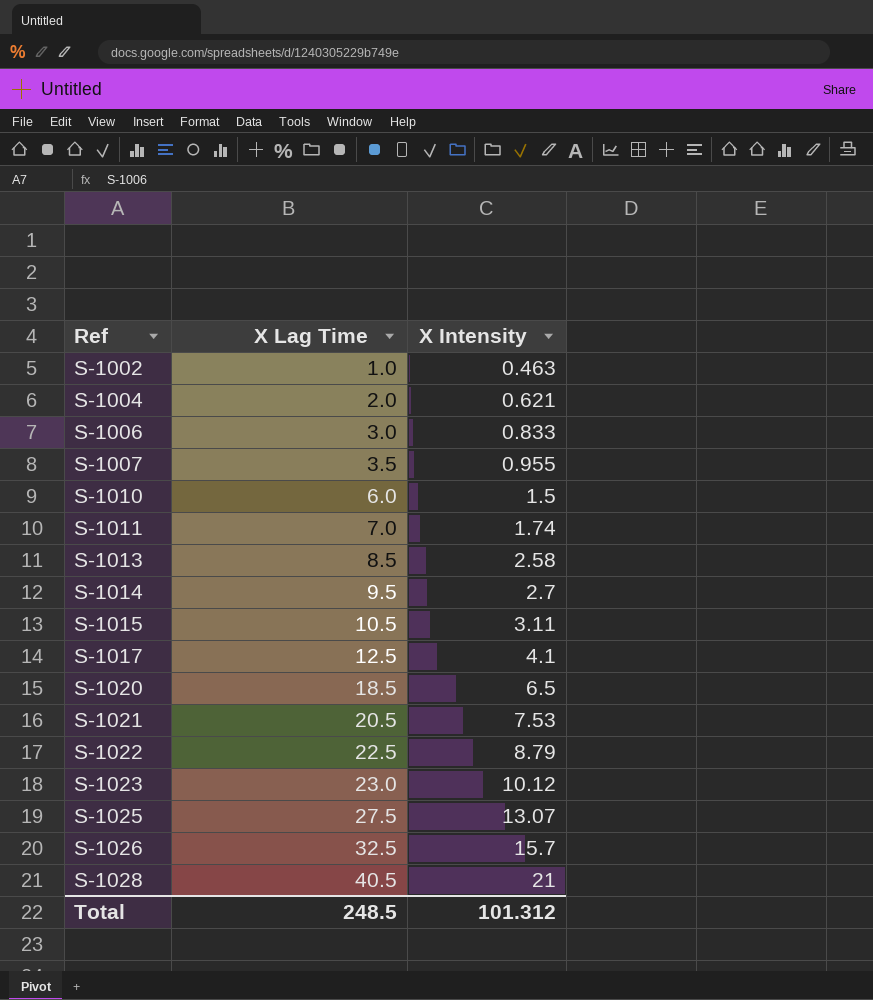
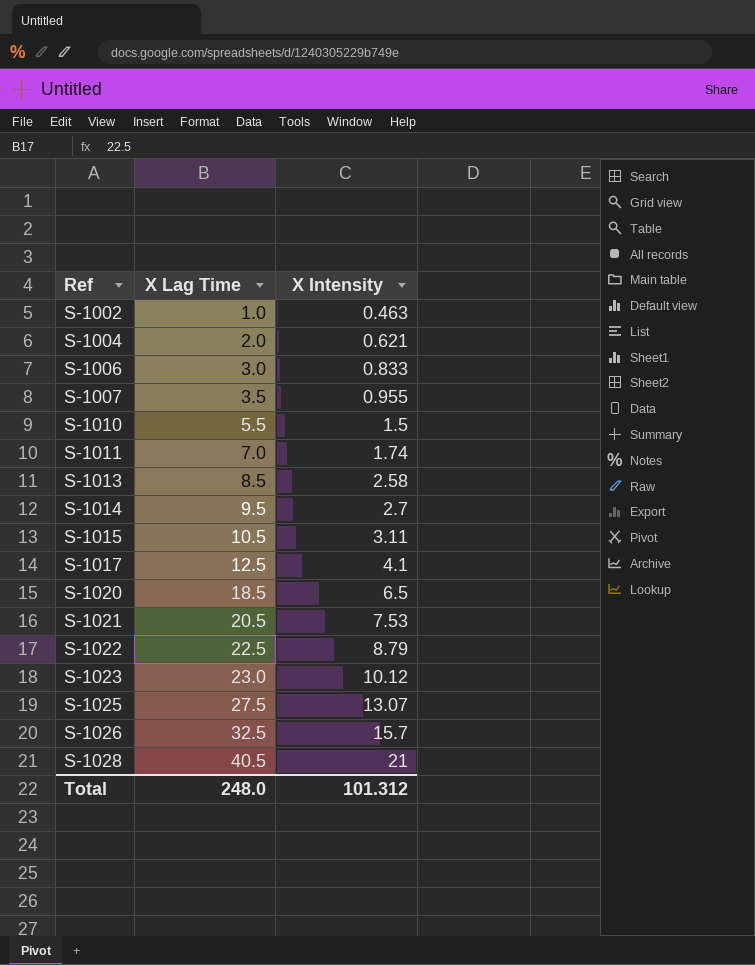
S-1010 | X Lag Time: 6.0 -> 5.5
Total | X Lag Time: 248.5 -> 248.0

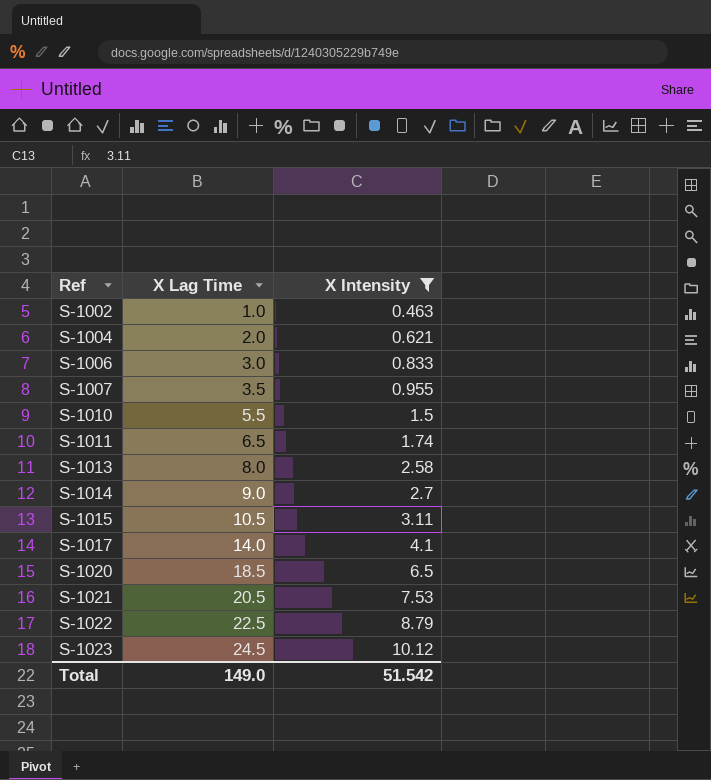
filter: none -> X Intensity <= 10.12
S-1011 | X Lag Time: 7.0 -> 6.5
S-1013 | X Lag Time: 8.5 -> 8.0
S-1014 | X Lag Time: 9.5 -> 9.0
S-1017 | X Lag Time: 12.5 -> 14.0
S-1023 | X Lag Time: 23.0 -> 24.5
Total | X Lag Time: 248.0 -> 149.0
Total | X Intensity: 101.312 -> 51.542

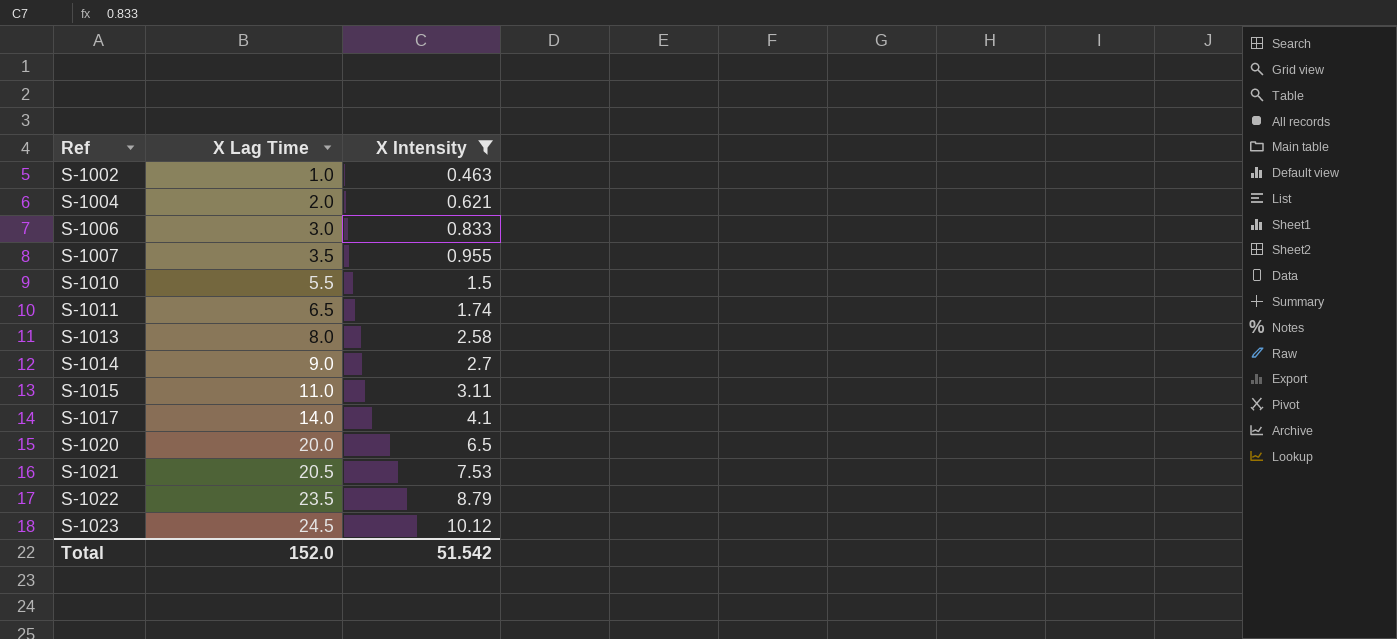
S-1015 | X Lag Time: 10.5 -> 11.0
S-1020 | X Lag Time: 18.5 -> 20.0
S-1022 | X Lag Time: 22.5 -> 23.5
Total | X Lag Time: 149.0 -> 152.0

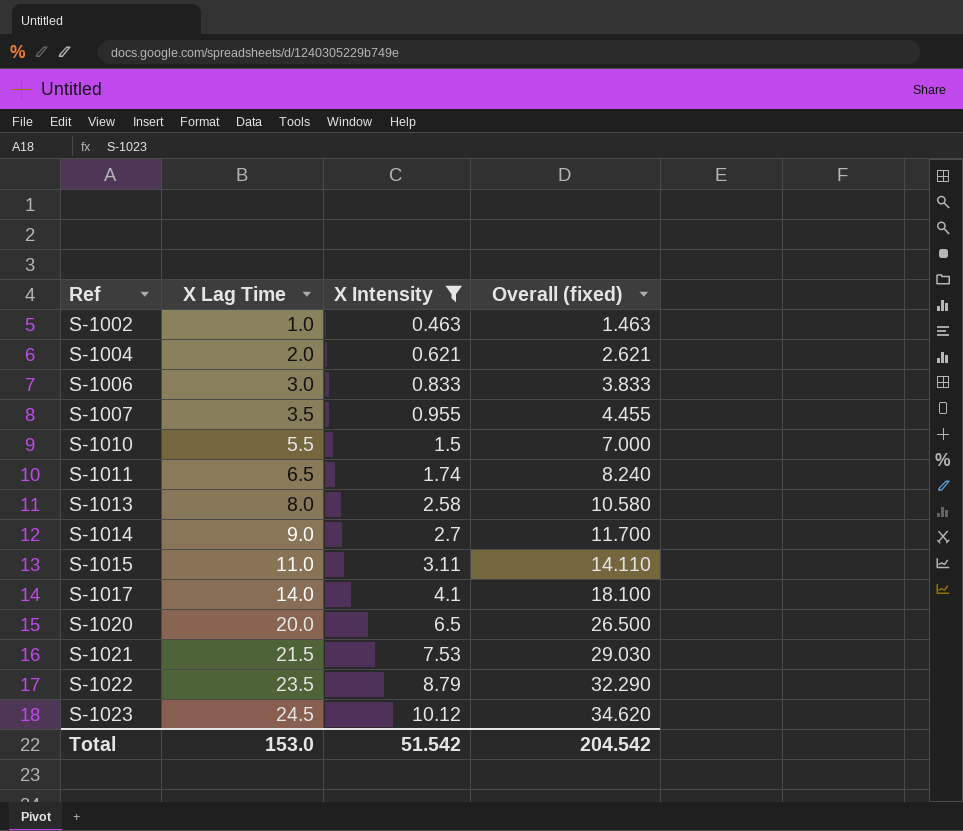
column Overall (fixed) | formula: none -> [X Lag Time] + [X Intensity]
S-1021 | X Lag Time: 20.5 -> 21.5
Total | X Lag Time: 152.0 -> 153.0

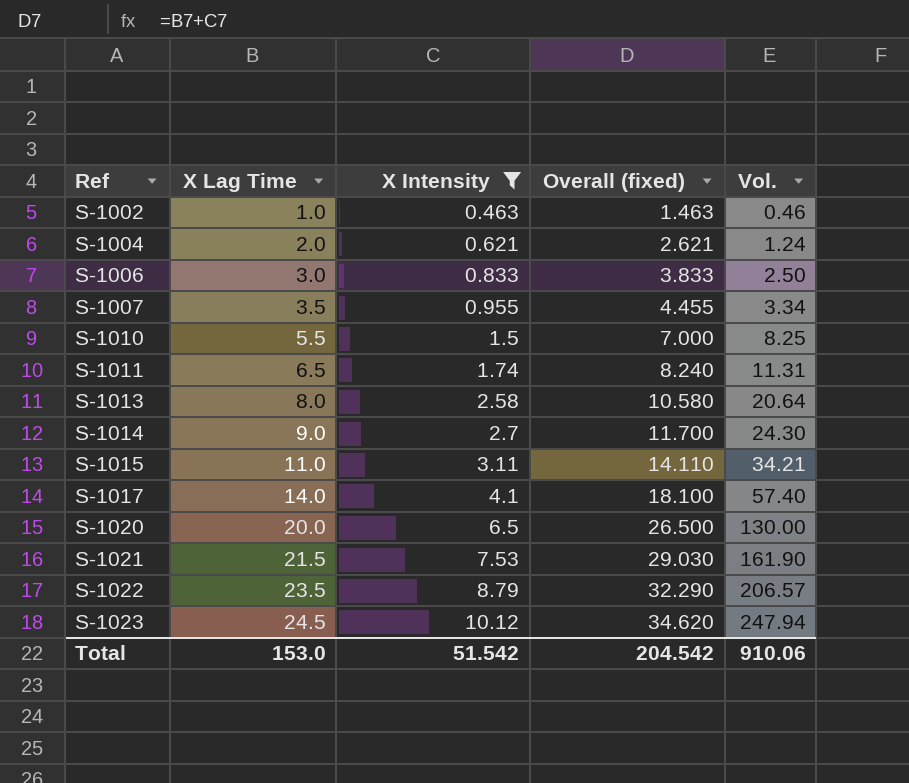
column Vol. | formula: none -> [X Lag Time] * [X Intensity]

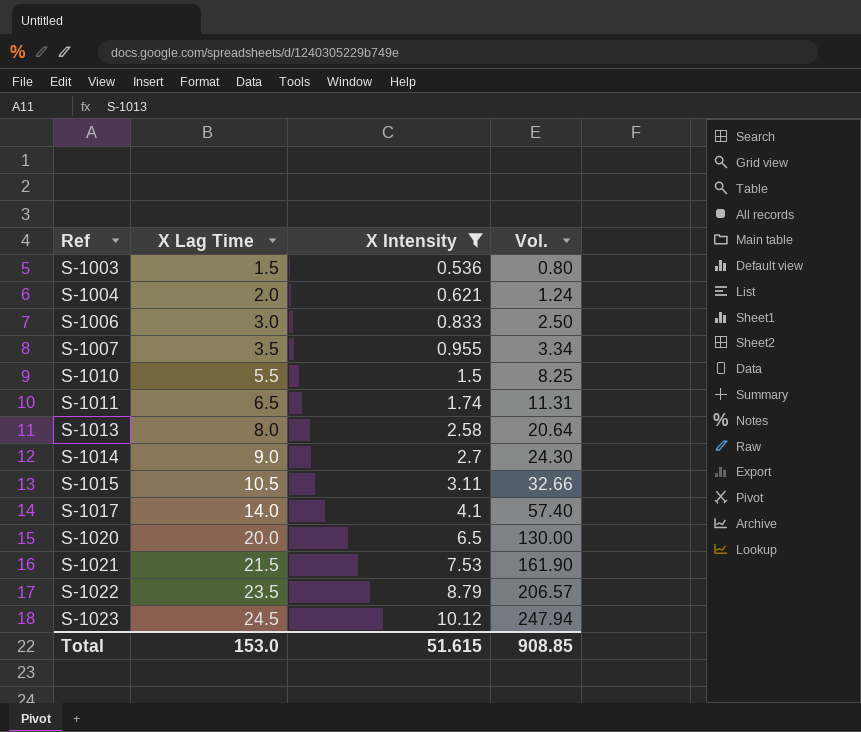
column Overall (fixed) | formula: [X Lag Time] + [X Intensity] -> none
row S-1002: 1.0 | 0.463 | 1.463 | 0.46 -> none
row S-1003: none -> 1.5 | 0.536 | 0.80
S-1015 | X Lag Time: 11.0 -> 10.5
S-1015 | Vol.: 34.21 -> 32.66
Total | X Intensity: 51.542 -> 51.615
Total | Vol.: 910.06 -> 908.85

